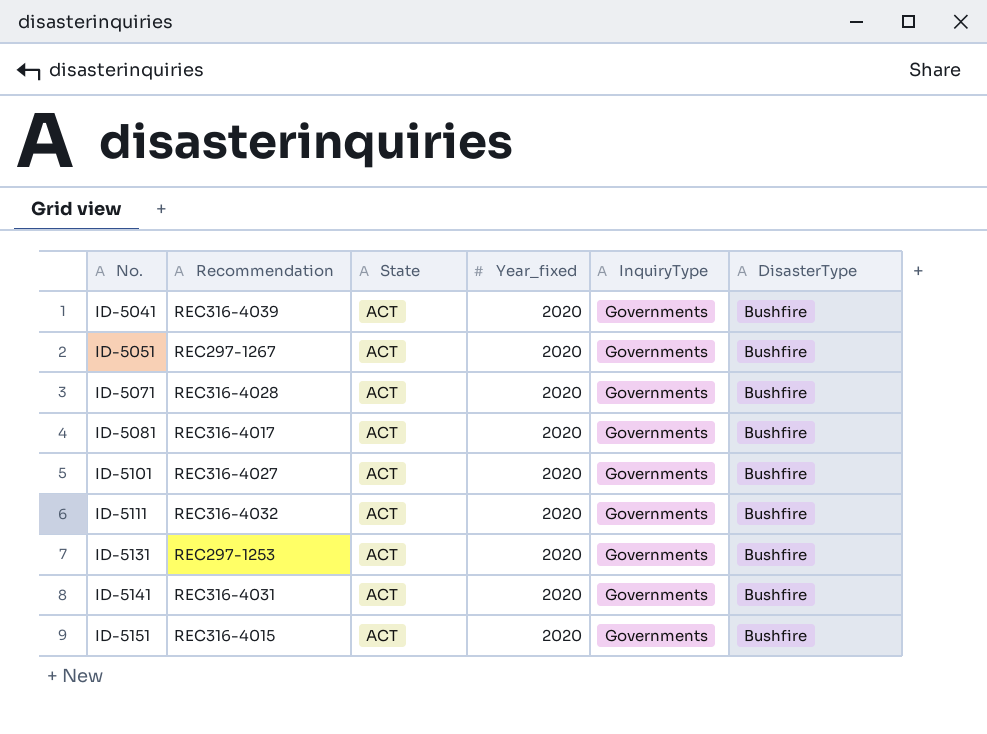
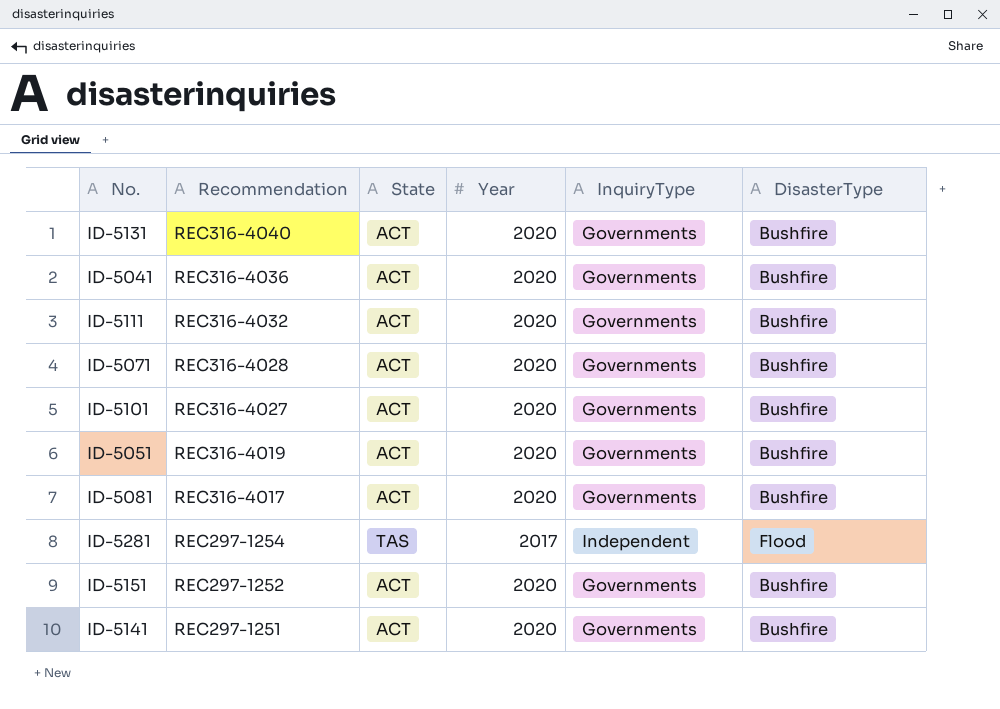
row order: No. ascending -> Recommendation descending
column name: Year_fixed -> Year
ID-5131 | Recommendation: REC297-1253 -> REC316-4040
ID-5041 | Recommendation: REC316-4039 -> REC316-4036
ID-5051 | Recommendation: REC297-1267 -> REC316-4019
row ID-5281: none -> REC297-1254 | TAS | 2017 | Independent | Flood
ID-5151 | Recommendation: REC316-4015 -> REC297-1252
ID-5141 | Recommendation: REC316-4031 -> REC297-1251

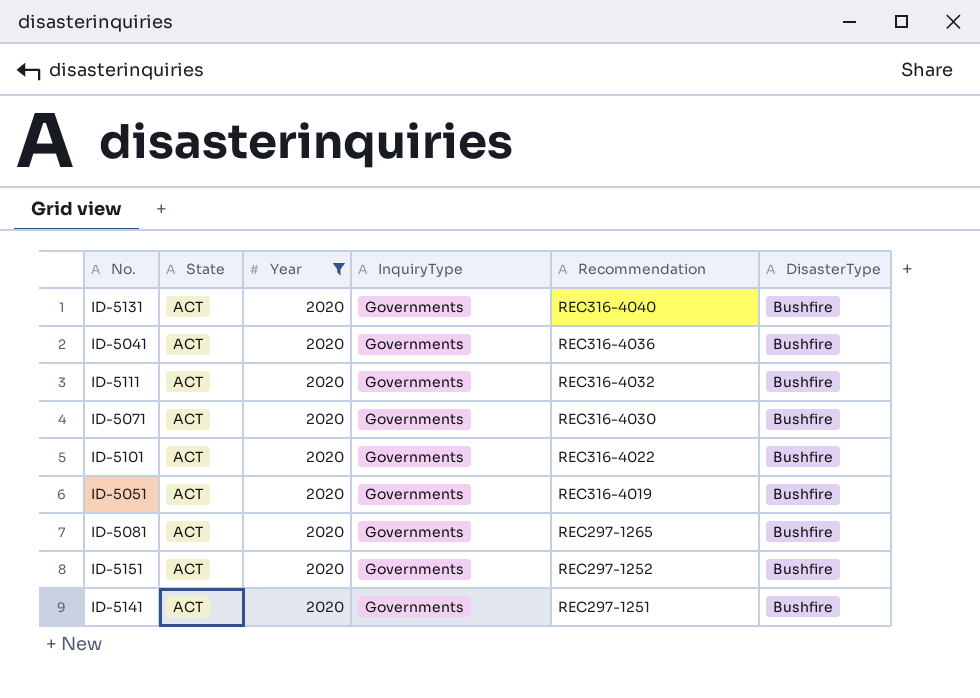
filter: none -> Year = 2020
column Recommendation | position: 2 -> 5
ID-5071 | Recommendation: REC316-4028 -> REC316-4030
ID-5101 | Recommendation: REC316-4027 -> REC316-4022
ID-5081 | Recommendation: REC316-4017 -> REC297-1265

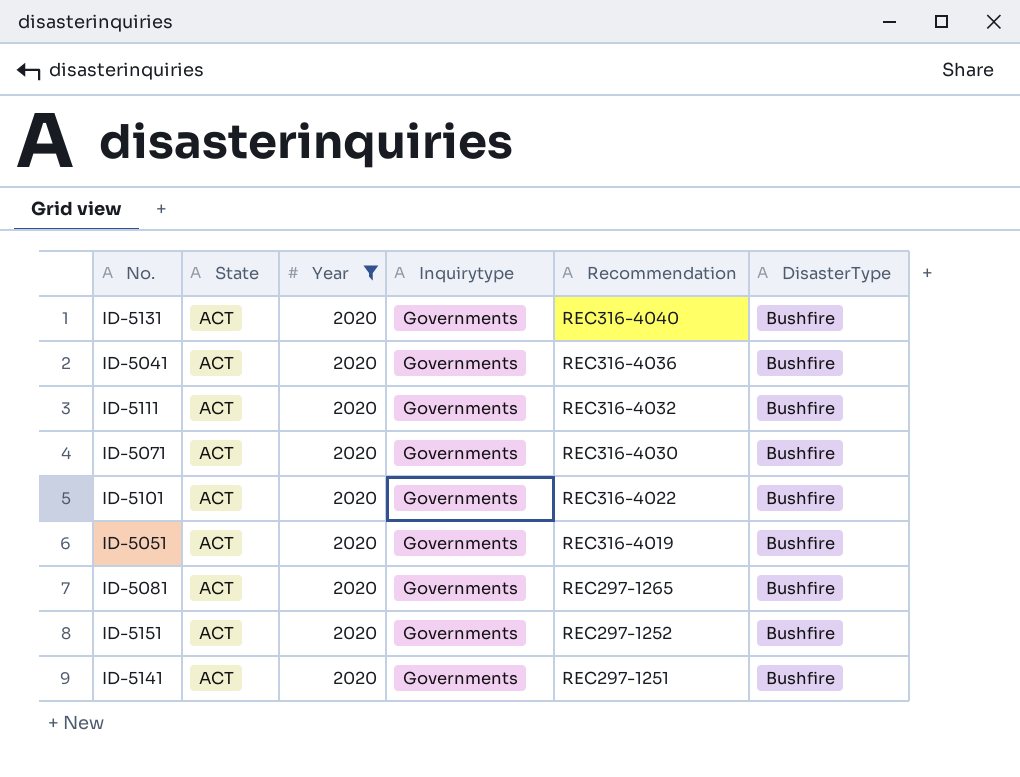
column name: InquiryType -> Inquirytype

